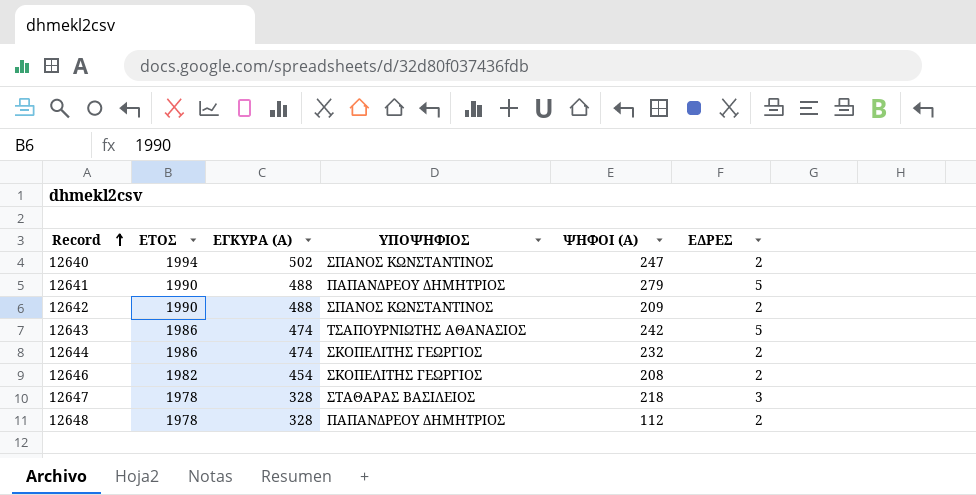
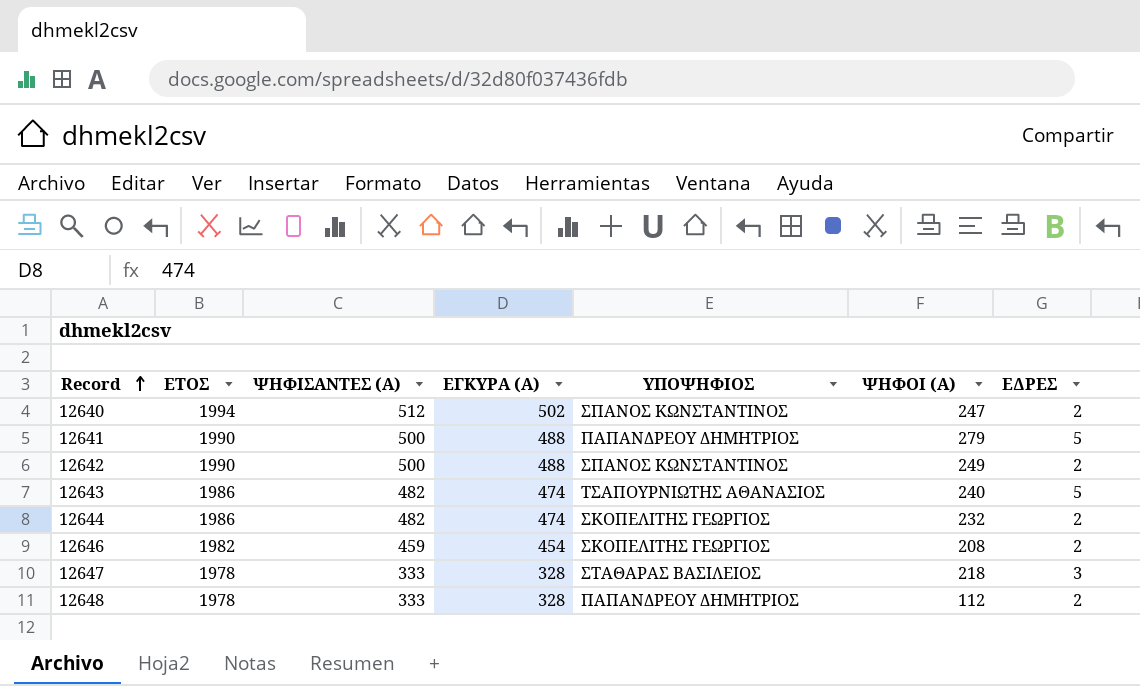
column ΨΗΦΙΣΑΝΤΕΣ (Α) | position: none -> 3
12642 | ΨΗΦΟΙ (Α): 209 -> 249
12643 | ΨΗΦΟΙ (Α): 242 -> 240

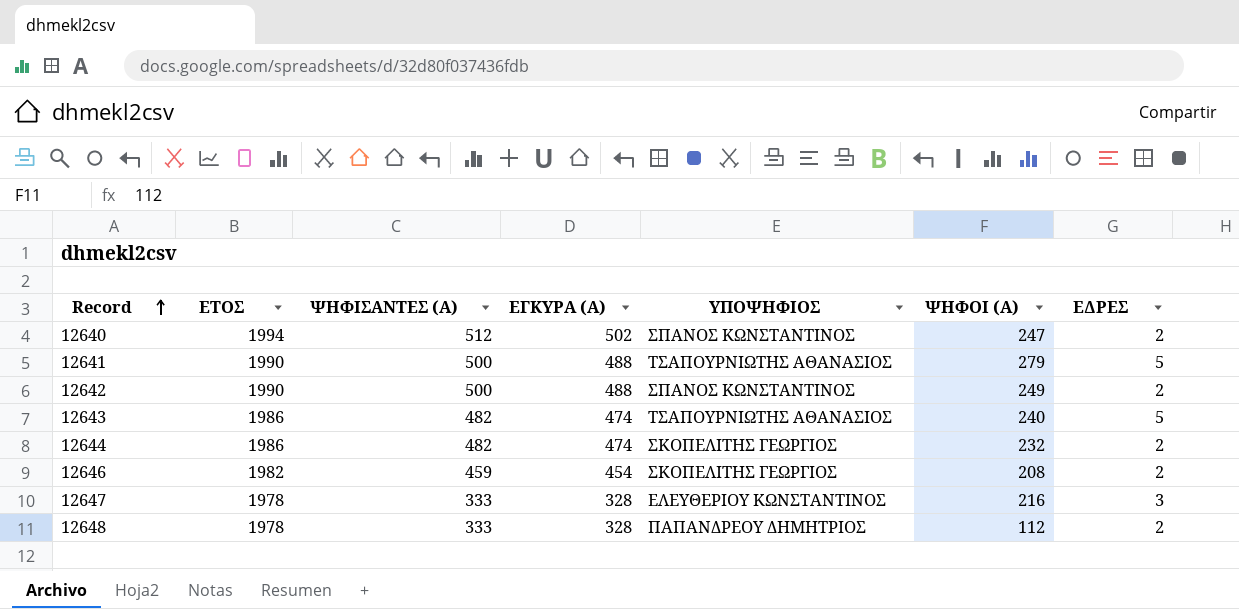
12641 | ΥΠΟΨΗΦΙΟΣ: ΠΑΠΑΝΔΡΕΟΥ ΔΗΜΗΤΡΙΟΣ -> ΤΣΑΠΟΥΡΝΙΩΤΗΣ ΑΘΑΝΑΣΙΟΣ
12647 | ΥΠΟΨΗΦΙΟΣ: ΣΤΑΘΑΡΑΣ ΒΑΣΙΛΕΙΟΣ -> ΕΛΕΥΘΕΡΙΟΥ ΚΩΝΣΤΑΝΤΙΝΟΣ
12647 | ΨΗΦΟΙ (Α): 218 -> 216

